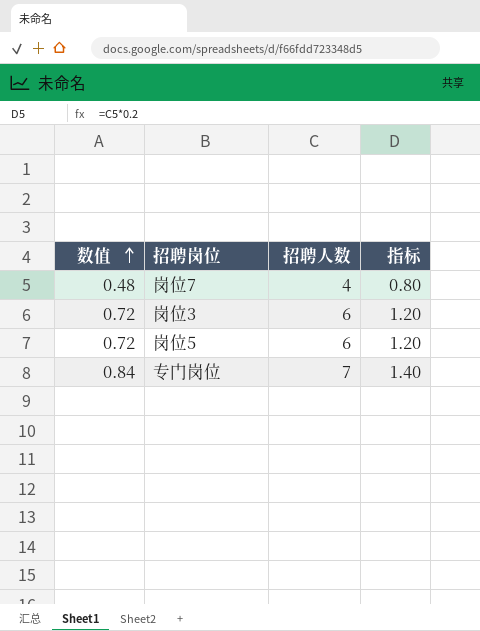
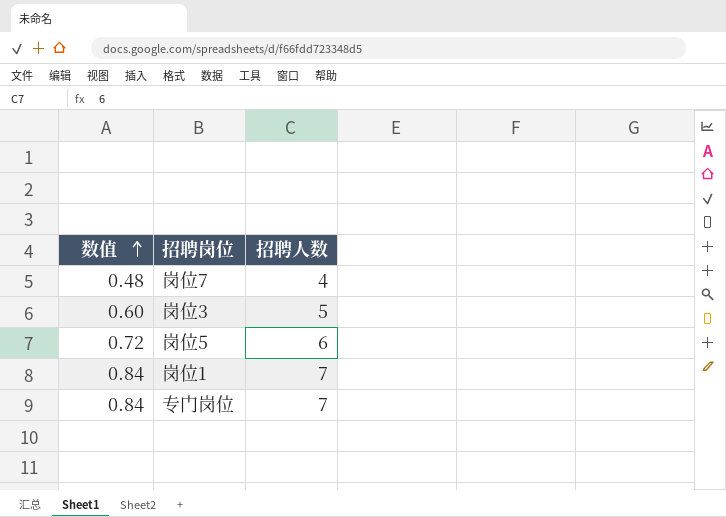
column 指标 | formula: [招聘人数] * 0.2 -> none
岗位3 | 数值: 0.72 -> 0.60
岗位3 | 招聘人数: 6 -> 5
row 岗位1: none -> 0.84 | 7

